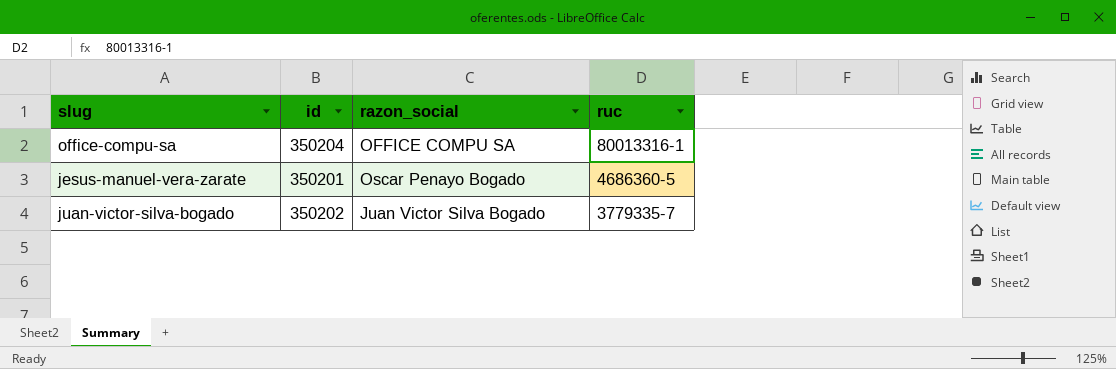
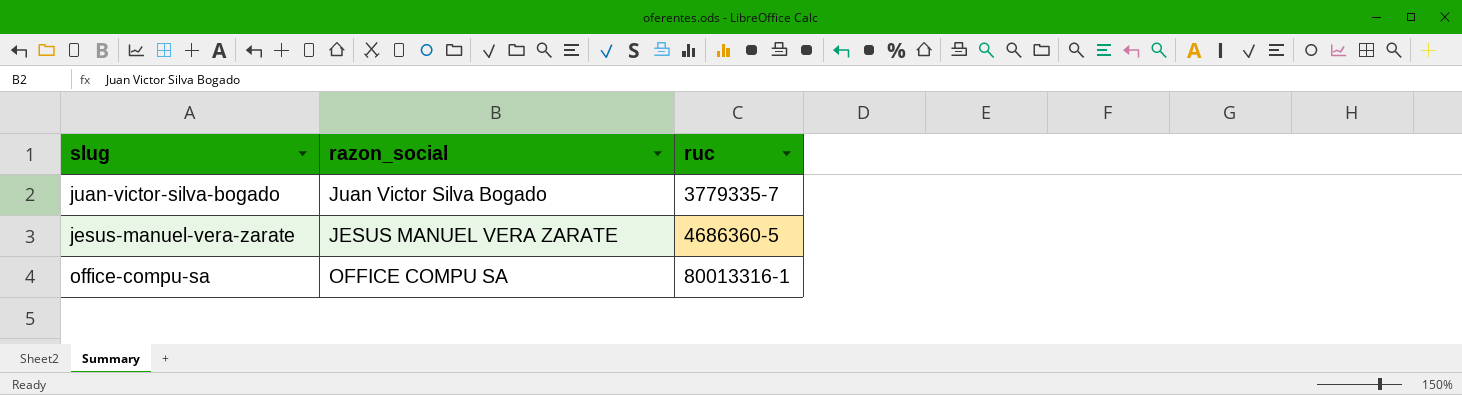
row order: ruc descending -> ruc ascending
column id | position: 2 -> none
jesus-manuel-vera-zarate | razon_social: Oscar Penayo Bogado -> JESUS MANUEL VERA ZARATE

